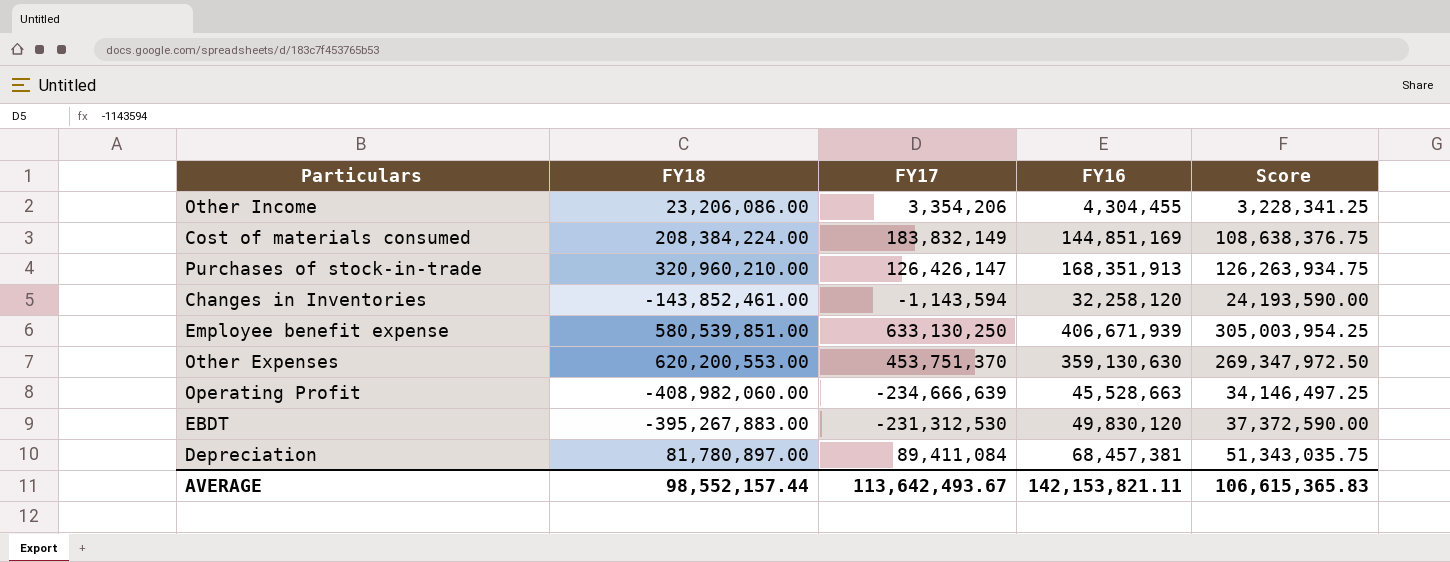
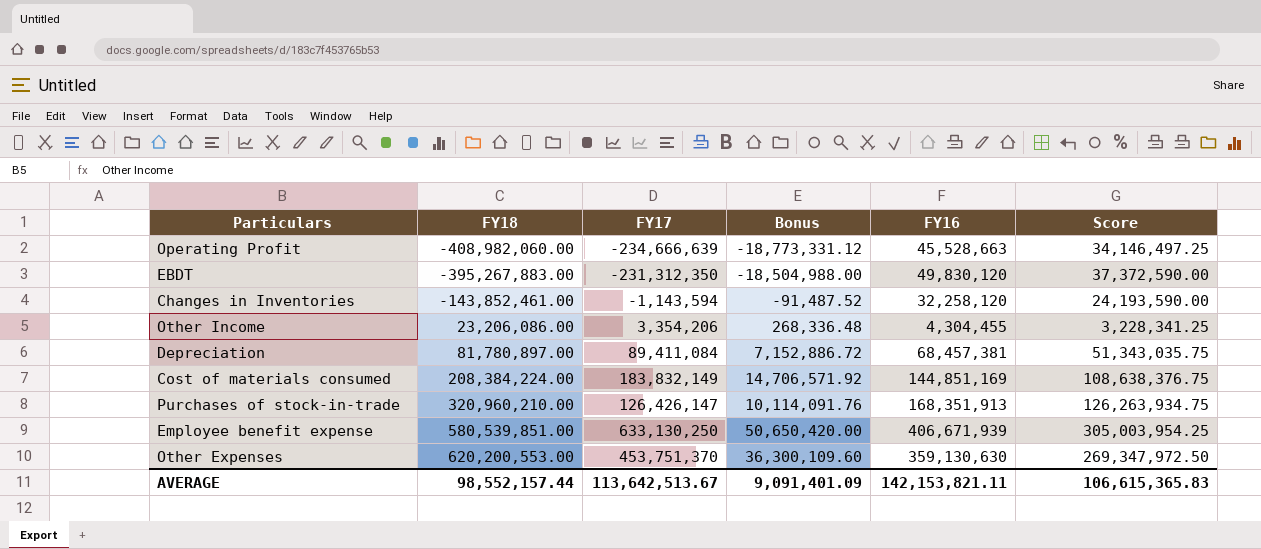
row order: none -> FY18 ascending
column Bonus | formula: none -> [FY17] * 0.08
EBDT | FY17: -231,312,530 -> -231,312,350
AVERAGE | FY17: 113,642,493.67 -> 113,642,513.67

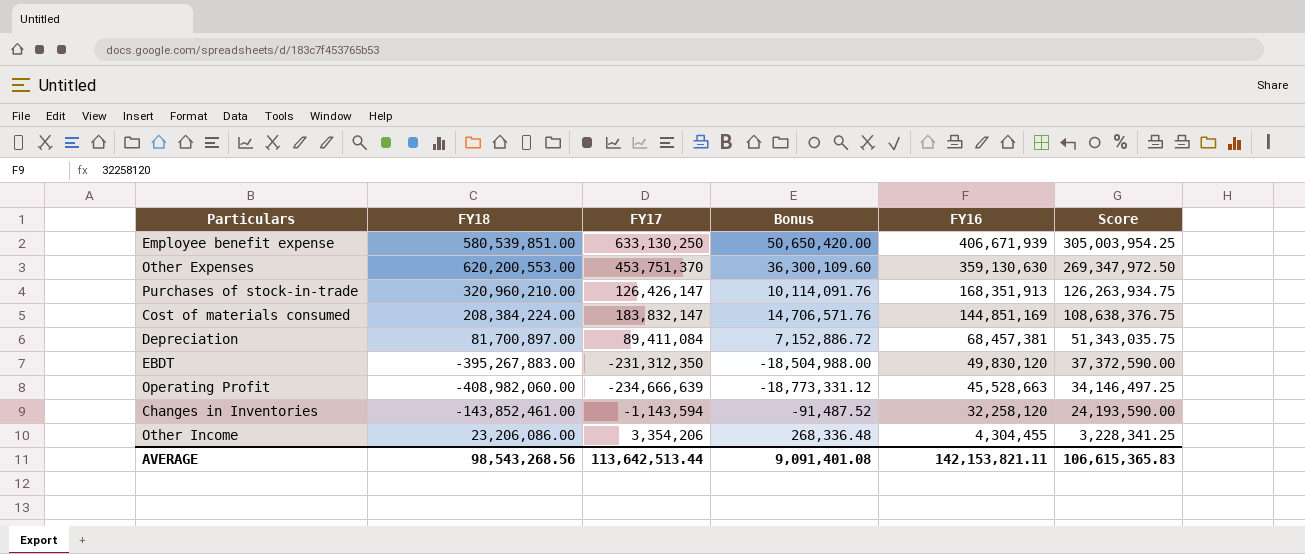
row order: FY18 ascending -> FY16 descending
Cost of materials consumed | FY17: 183,832,149 -> 183,832,147
Cost of materials consumed | Bonus: 14,706,571.92 -> 14,706,571.76
Depreciation | FY18: 81,780,897.00 -> 81,700,897.00
AVERAGE | FY18: 98,552,157.44 -> 98,543,268.56
AVERAGE | FY17: 113,642,513.67 -> 113,642,513.44
AVERAGE | Bonus: 9,091,401.09 -> 9,091,401.08

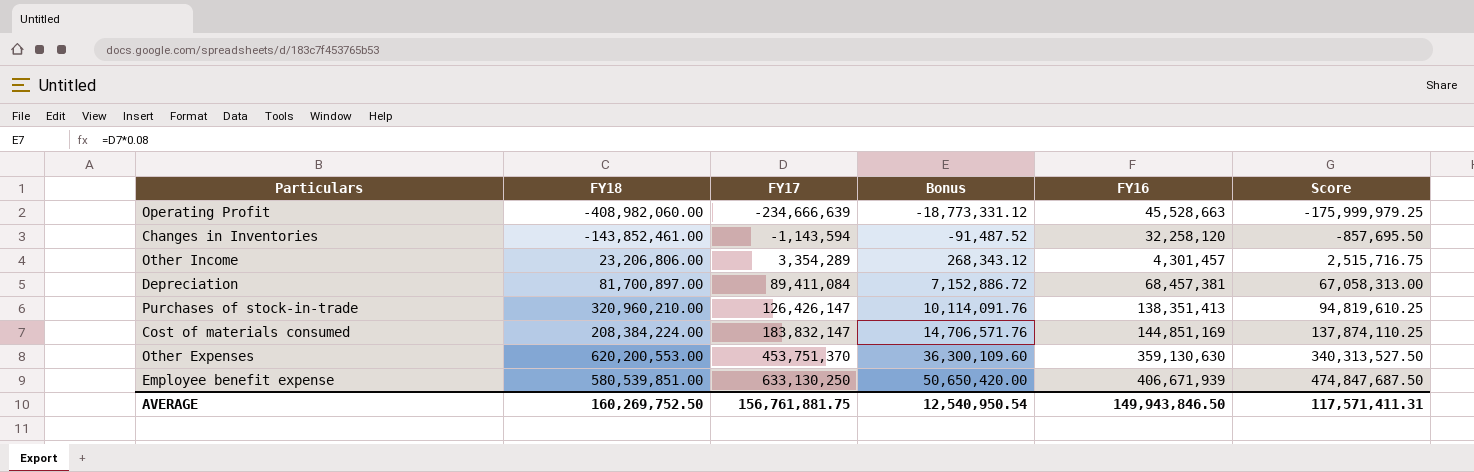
row order: FY16 descending -> FY17 ascending
column Score | formula: [FY16] * 0.75 -> [FY17] * 0.75
row EBDT: -395,267,883.00 | -231,312,350 | -18,504,988.00 | 49,830,120 | 37,372,590.00 -> none
Other Income | FY18: 23,206,086.00 -> 23,206,806.00
Other Income | FY17: 3,354,206 -> 3,354,289
Other Income | Bonus: 268,336.48 -> 268,343.12
Other Income | FY16: 4,304,455 -> 4,301,457
Purchases of stock-in-trade | FY16: 168,351,913 -> 138,351,413
AVERAGE | FY18: 98,543,268.56 -> 160,269,752.50
AVERAGE | FY17: 113,642,513.44 -> 156,761,881.75
AVERAGE | Bonus: 9,091,401.08 -> 12,540,950.54
AVERAGE | FY16: 142,153,821.11 -> 149,943,846.50
AVERAGE | Score: 106,615,365.83 -> 117,571,411.31

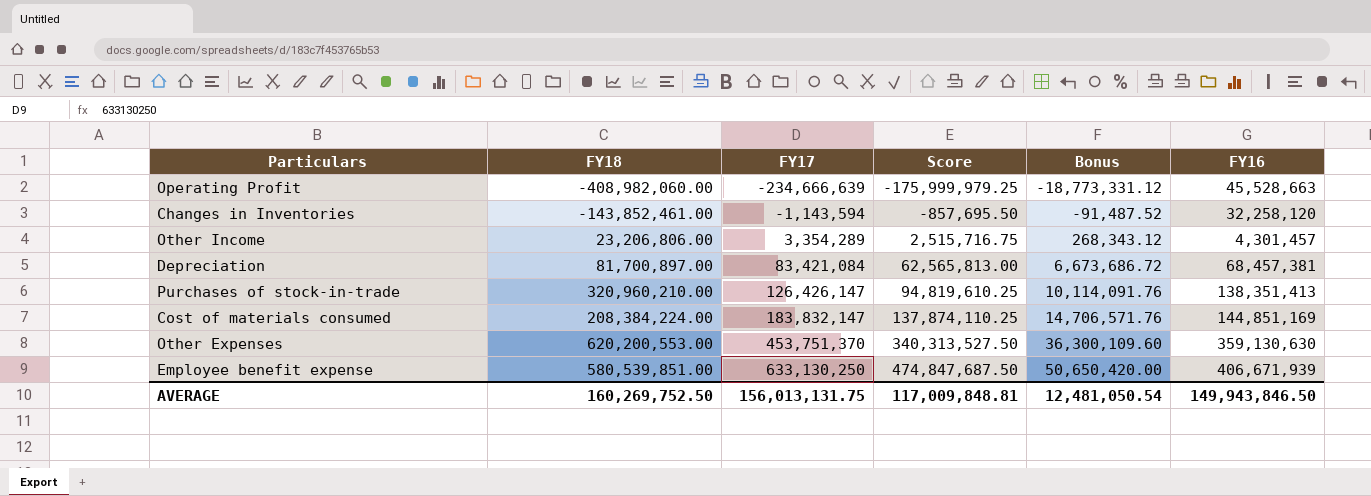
column Score | position: 6 -> 4
Depreciation | FY17: 89,411,084 -> 83,421,084
Depreciation | Score: 67,058,313.00 -> 62,565,813.00
Depreciation | Bonus: 7,152,886.72 -> 6,673,686.72
AVERAGE | FY17: 156,761,881.75 -> 156,013,131.75
AVERAGE | Score: 117,571,411.31 -> 117,009,848.81
AVERAGE | Bonus: 12,540,950.54 -> 12,481,050.54

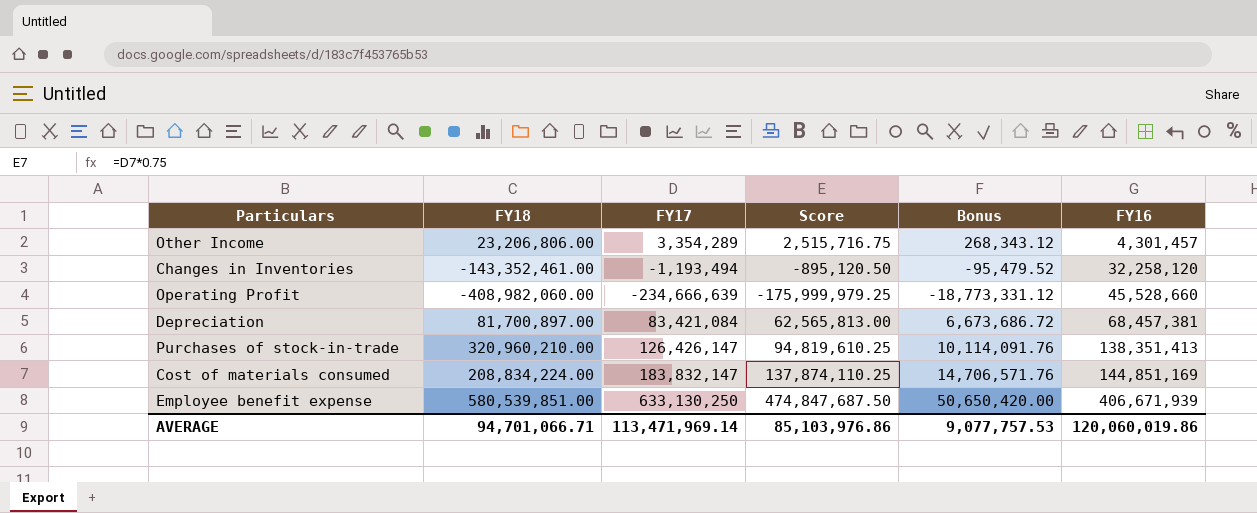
row order: FY17 ascending -> FY16 ascending
row Other Expenses: 620,200,553.00 | 453,751,370 | 340,313,527.50 | 36,300,109.60 | 359,130,630 -> none
Changes in Inventories | FY18: -143,852,461.00 -> -143,352,461.00
Changes in Inventories | FY17: -1,143,594 -> -1,193,494
Changes in Inventories | Score: -857,695.50 -> -895,120.50
Changes in Inventories | Bonus: -91,487.52 -> -95,479.52
Operating Profit | FY16: 45,528,663 -> 45,528,660
Cost of materials consumed | FY18: 208,384,224.00 -> 208,834,224.00
AVERAGE | FY18: 160,269,752.50 -> 94,701,066.71
AVERAGE | FY17: 156,013,131.75 -> 113,471,969.14
AVERAGE | Score: 117,009,848.81 -> 85,103,976.86
AVERAGE | Bonus: 12,481,050.54 -> 9,077,757.53
AVERAGE | FY16: 149,943,846.50 -> 120,060,019.86

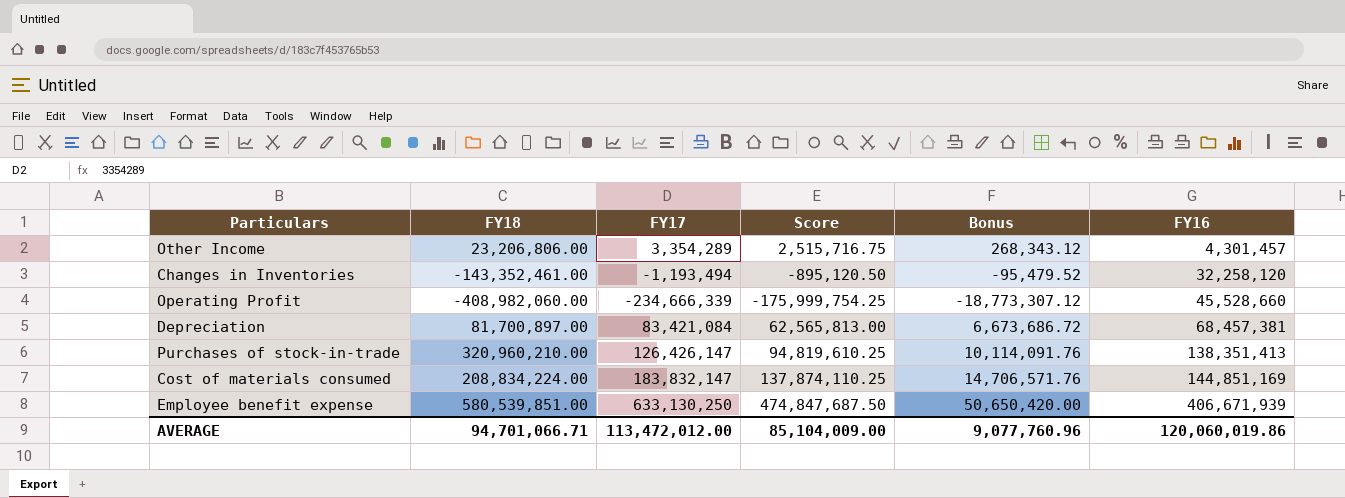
Operating Profit | FY17: -234,666,639 -> -234,666,339
Operating Profit | Score: -175,999,979.25 -> -175,999,754.25
Operating Profit | Bonus: -18,773,331.12 -> -18,773,307.12
AVERAGE | FY17: 113,471,969.14 -> 113,472,012.00
AVERAGE | Score: 85,103,976.86 -> 85,104,009.00
AVERAGE | Bonus: 9,077,757.53 -> 9,077,760.96

